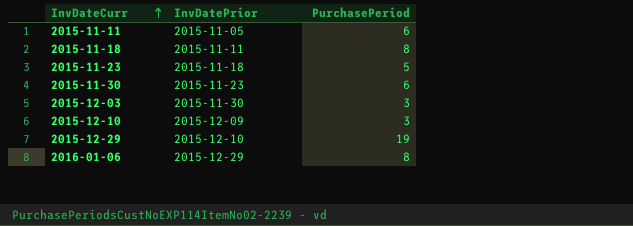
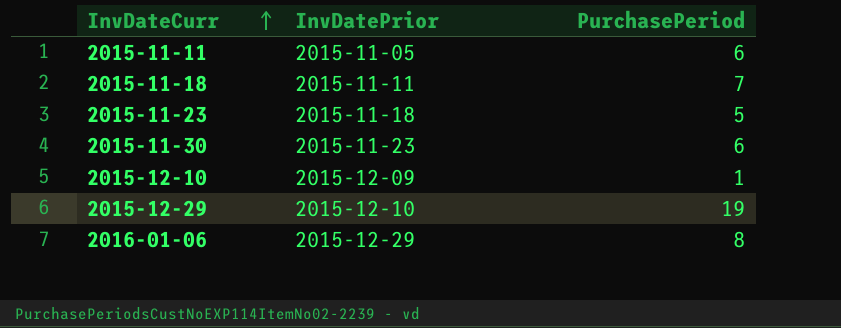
row 2015-12-03: 2015-11-30 | 3 -> none
2015-11-18 | PurchasePeriod: 8 -> 7
2015-12-10 | PurchasePeriod: 3 -> 1

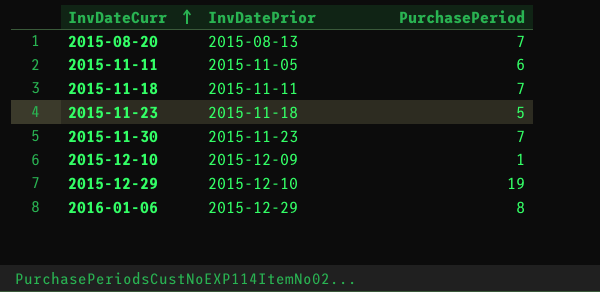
row 2015-08-20: none -> 2015-08-13 | 7
2015-11-30 | PurchasePeriod: 6 -> 7

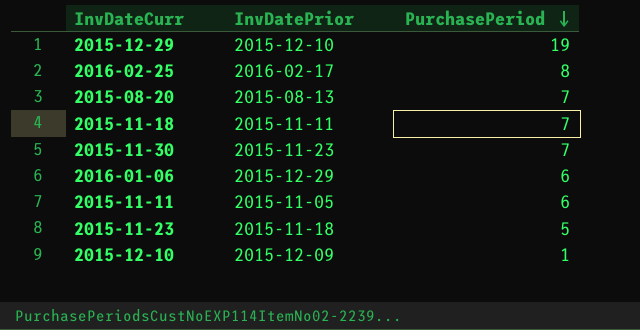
row order: InvDateCurr ascending -> PurchasePeriod descending
row 2016-02-25: none -> 2016-02-17 | 8
2016-01-06 | PurchasePeriod: 8 -> 6

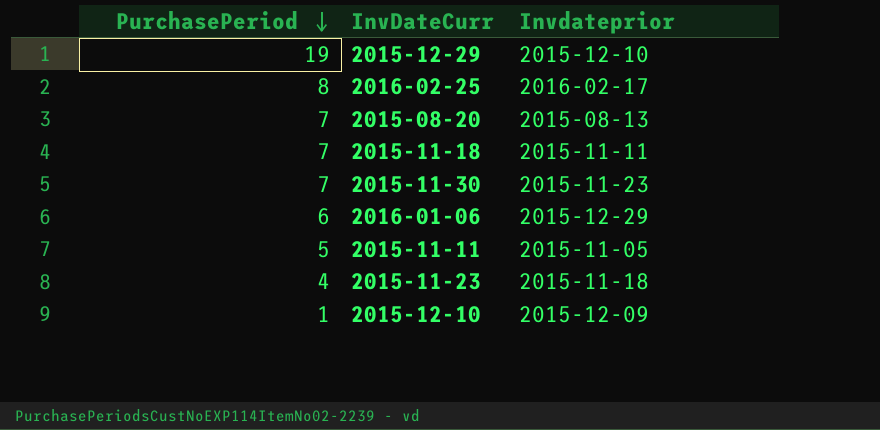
column PurchasePeriod | position: 3 -> 1
column name: InvDatePrior -> Invdateprior
2015-11-11 | PurchasePeriod: 6 -> 5
2015-11-23 | PurchasePeriod: 5 -> 4

